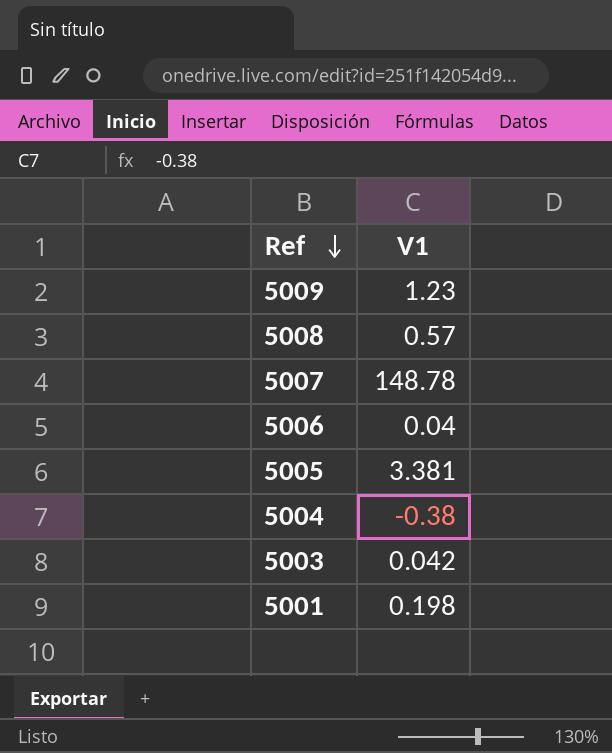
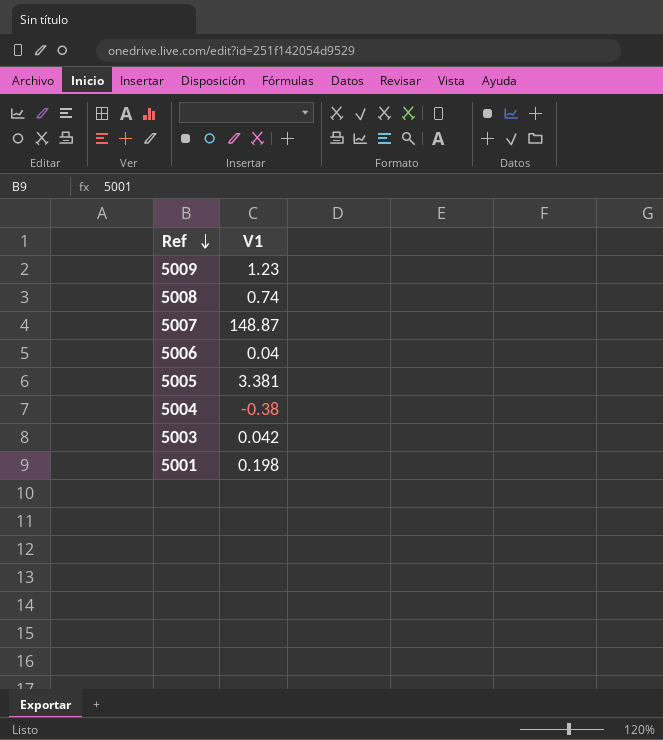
5008 | V1: 0.57 -> 0.74
5007 | V1: 148.78 -> 148.87

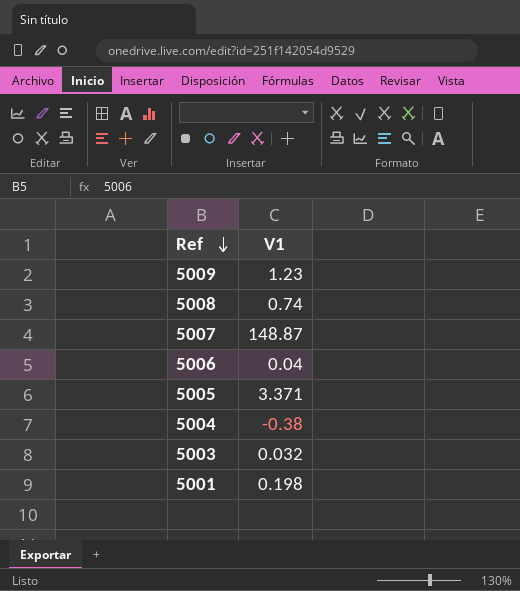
5005 | V1: 3.381 -> 3.371
5003 | V1: 0.042 -> 0.032

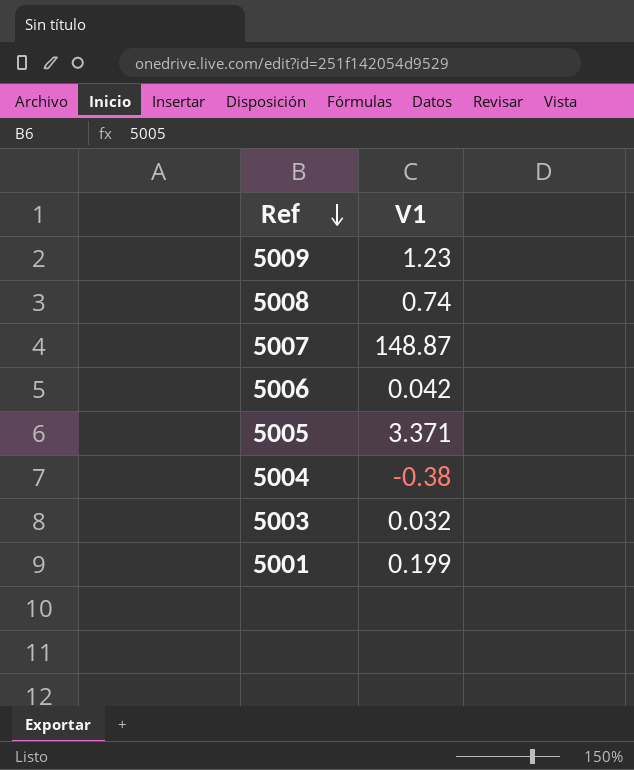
5006 | V1: 0.04 -> 0.042
5001 | V1: 0.198 -> 0.199

